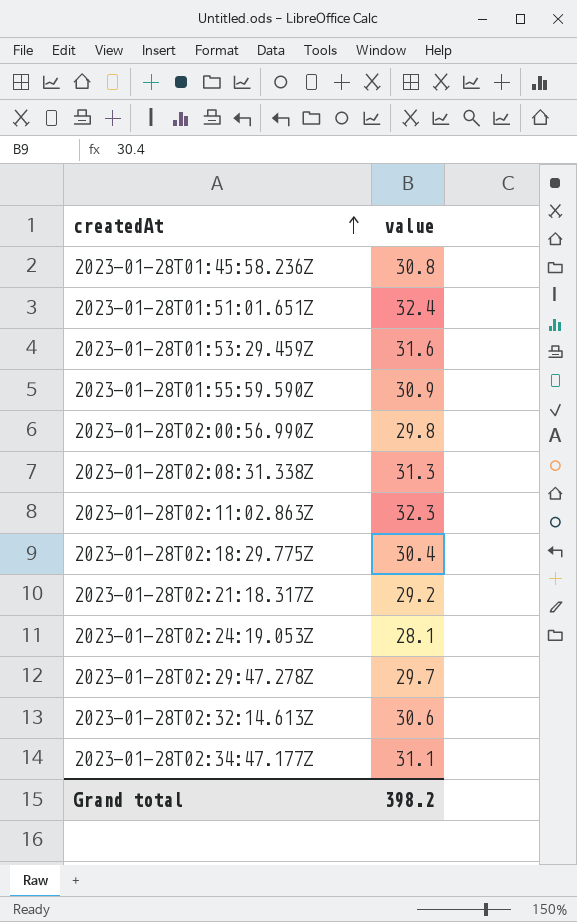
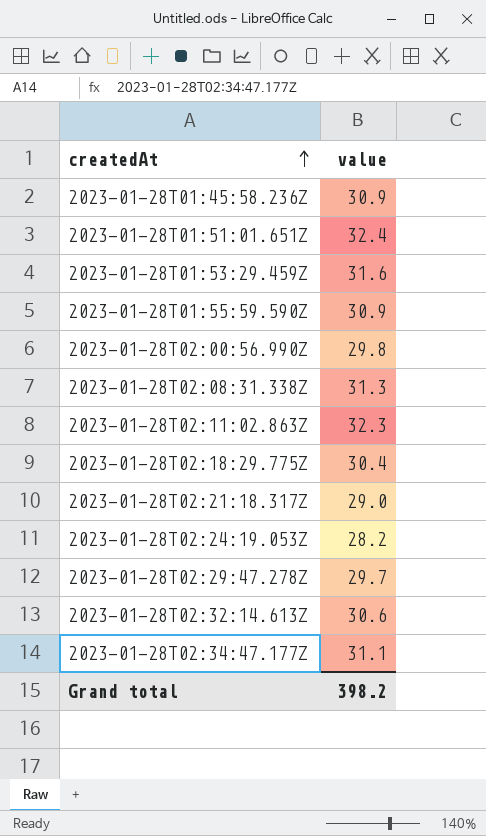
2023-01-28T01:45:58.236Z | value: 30.8 -> 30.9
2023-01-28T02:21:18.317Z | value: 29.2 -> 29.0
2023-01-28T02:24:19.053Z | value: 28.1 -> 28.2

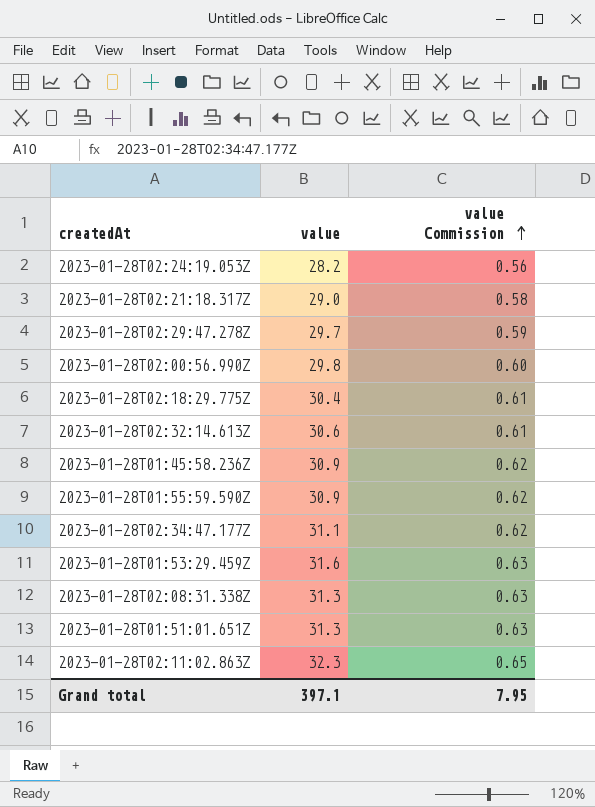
row order: createdAt ascending -> value Commission ascending
column value Commission | formula: none -> [value] * 0.02
2023-01-28T01:51:01.651Z | value: 32.4 -> 31.3
Grand total | value: 398.2 -> 397.1

